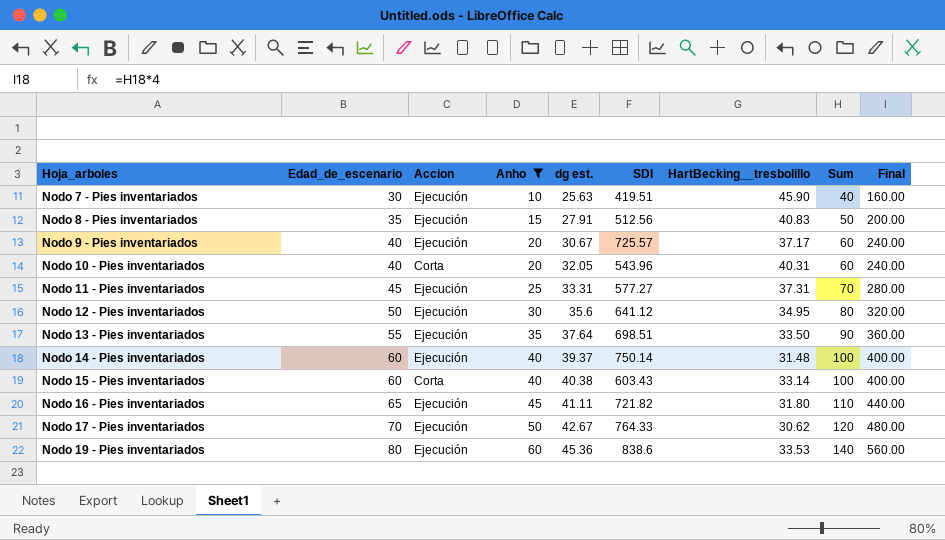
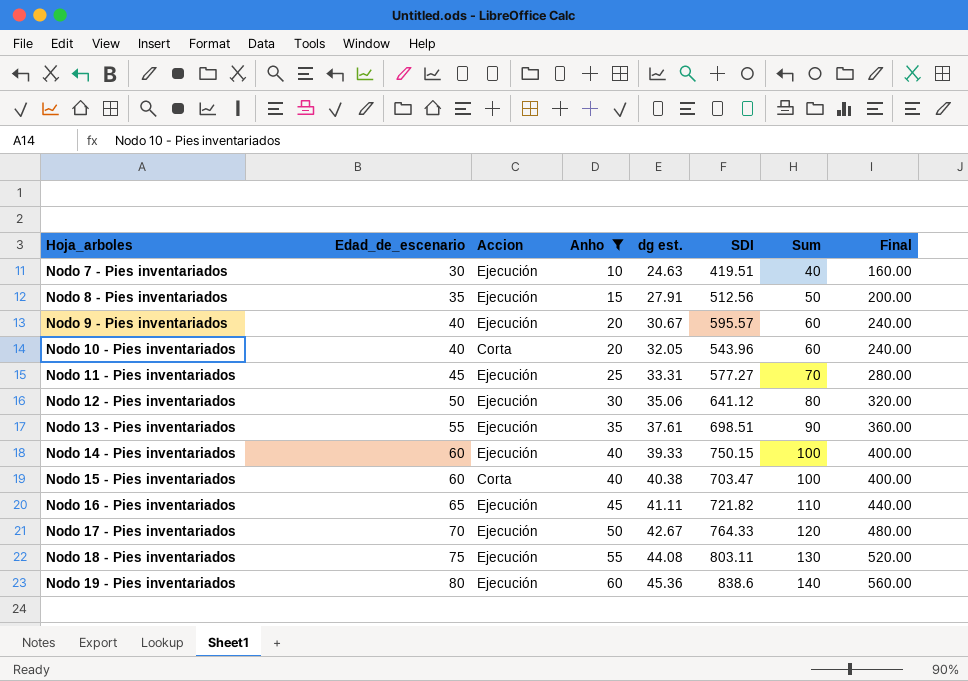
column HartBecking__tresbolillo | position: 7 -> none
Nodo 7 - Pies inventariados | dg est.: 25.63 -> 24.63
Nodo 9 - Pies inventariados | SDI: 725.57 -> 595.57
Nodo 12 - Pies inventariados | dg est.: 35.6 -> 35.06
Nodo 13 - Pies inventariados | dg est.: 37.64 -> 37.61
Nodo 14 - Pies inventariados | dg est.: 39.37 -> 39.33
Nodo 14 - Pies inventariados | SDI: 750.14 -> 750.15
Nodo 15 - Pies inventariados | SDI: 603.43 -> 703.47
row Nodo 18 - Pies inventariados: none -> 75 | Ejecución | 55 | 44.08 | 803.11 | 130 | 520.00

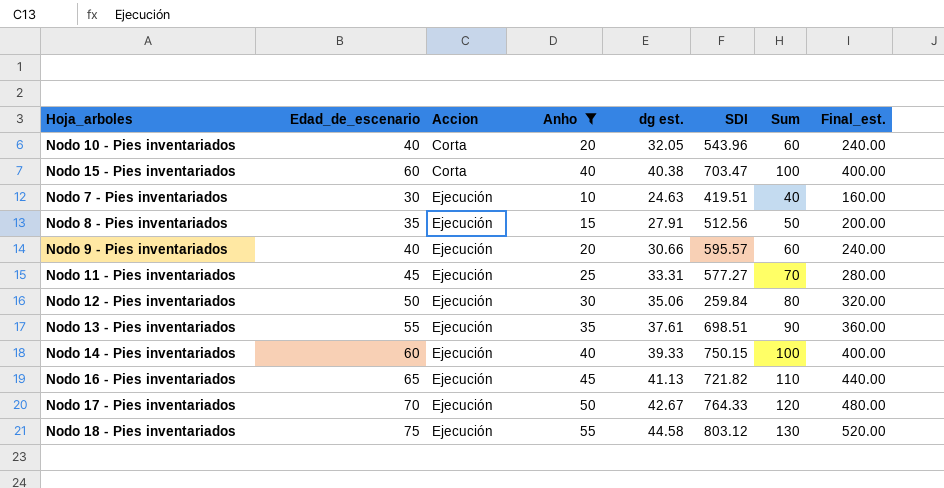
row order: Hoja_arboles ascending -> Accion ascending
column name: Final -> Final_est.
row Nodo 19 - Pies inventariados: 80 | Ejecución | 60 | 45.36 | 838.6 | 140 | 560.00 -> none
Nodo 9 - Pies inventariados | dg est.: 30.67 -> 30.66
Nodo 12 - Pies inventariados | SDI: 641.12 -> 259.84
Nodo 16 - Pies inventariados | dg est.: 41.11 -> 41.13
Nodo 18 - Pies inventariados | dg est.: 44.08 -> 44.58
Nodo 18 - Pies inventariados | SDI: 803.11 -> 803.12

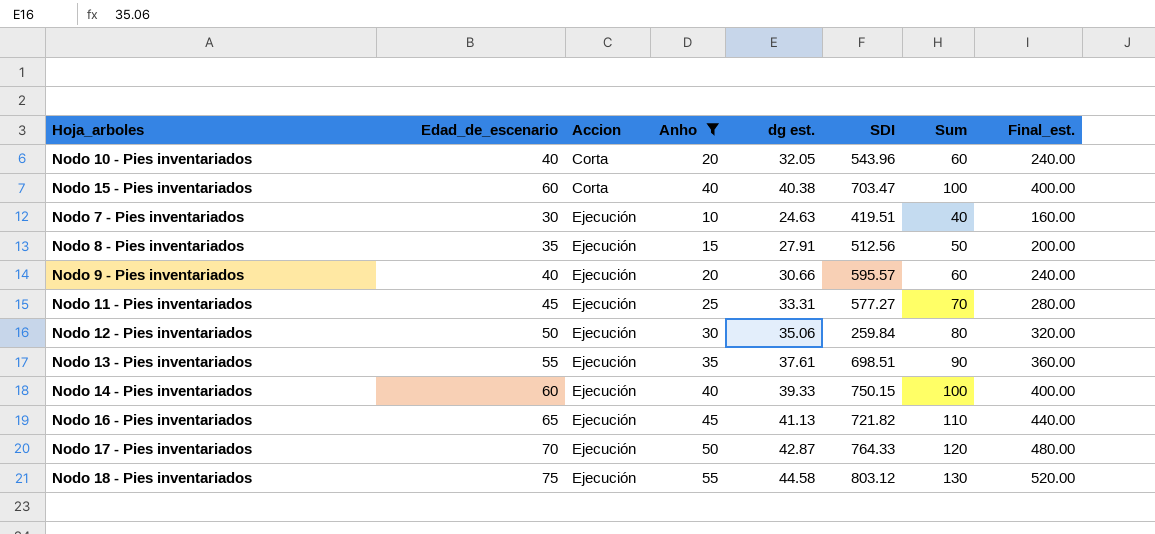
Nodo 17 - Pies inventariados | dg est.: 42.67 -> 42.87

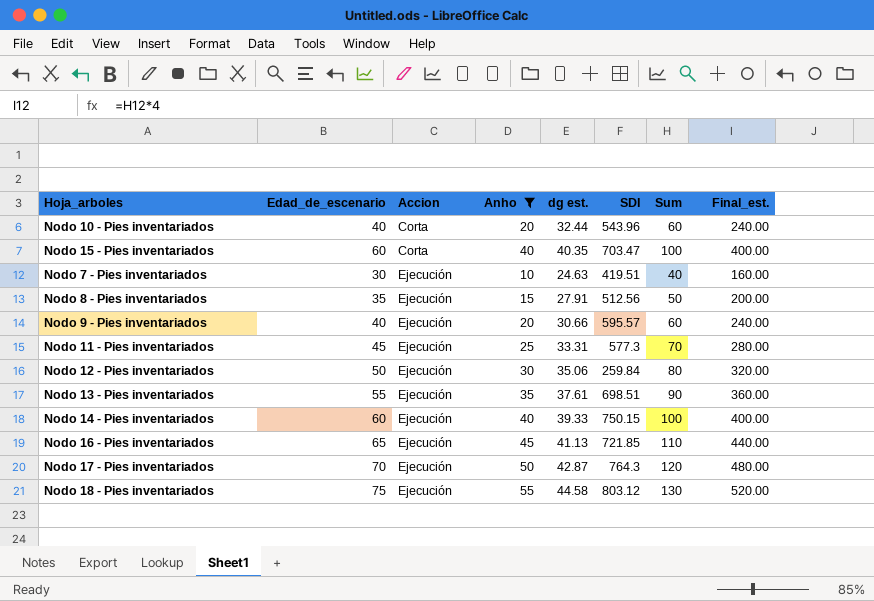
Nodo 10 - Pies inventariados | dg est.: 32.05 -> 32.44
Nodo 15 - Pies inventariados | dg est.: 40.38 -> 40.35
Nodo 11 - Pies inventariados | SDI: 577.27 -> 577.3
Nodo 16 - Pies inventariados | SDI: 721.82 -> 721.85
Nodo 17 - Pies inventariados | SDI: 764.33 -> 764.3

